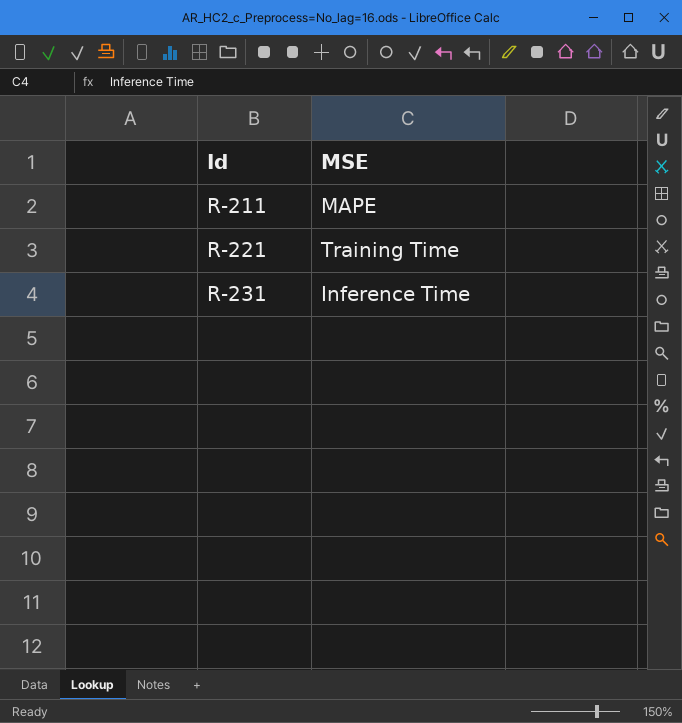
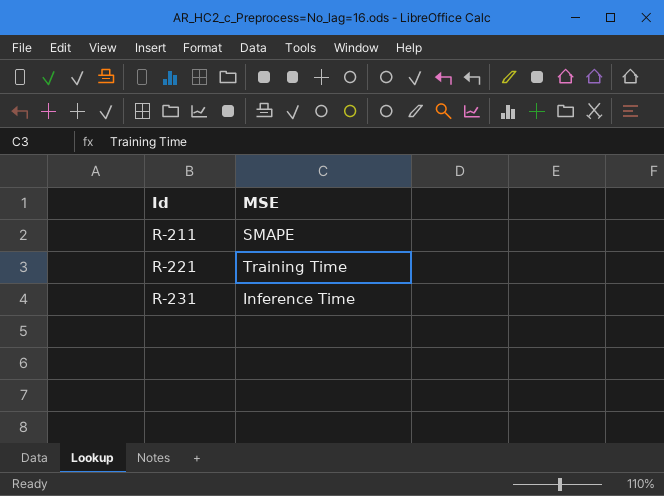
R-211 | MSE: MAPE -> SMAPE

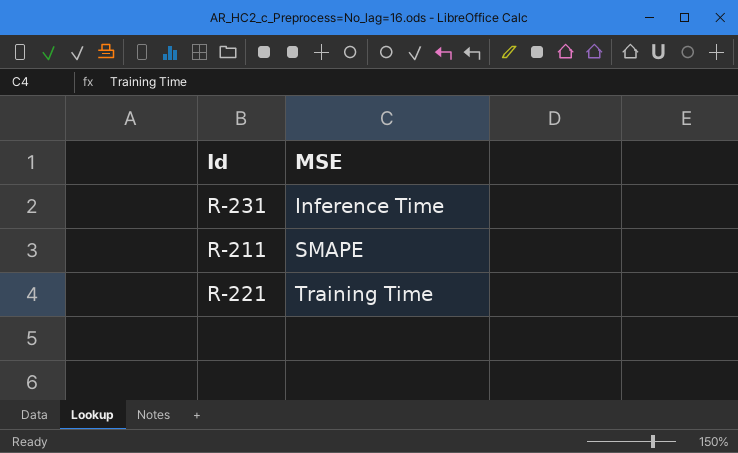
row order: Id ascending -> MSE ascending

